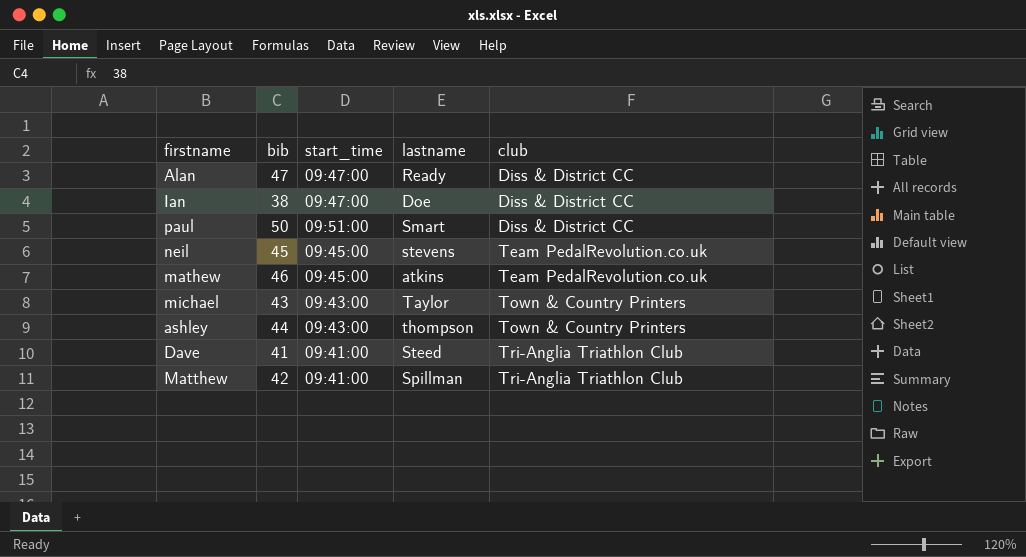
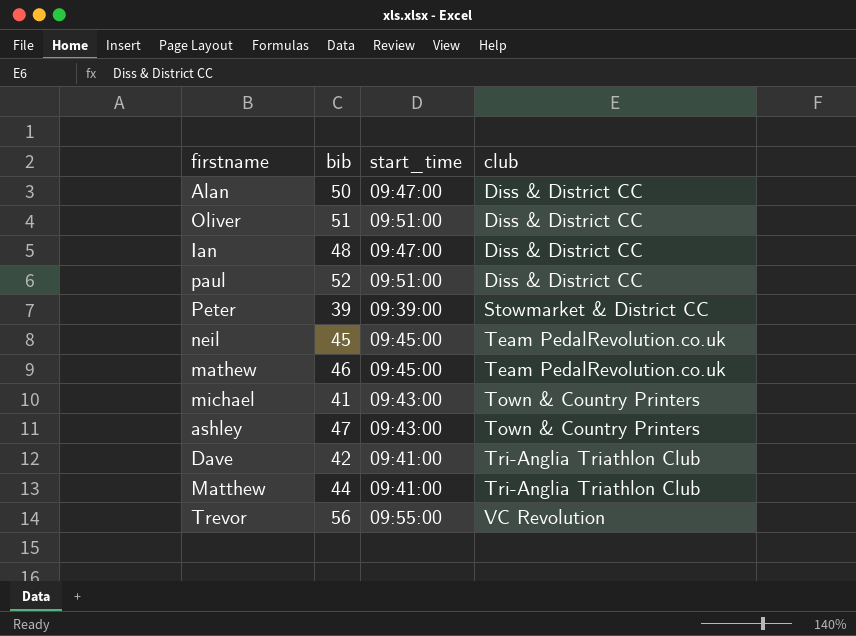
column lastname | position: 4 -> none
Alan | bib: 47 -> 50
row Oliver: none -> 51 | 09:51:00 | Diss & District CC
Ian | bib: 38 -> 48
paul | bib: 50 -> 52
row Peter: none -> 39 | 09:39:00 | Stowmarket & District CC
michael | bib: 43 -> 41
ashley | bib: 44 -> 47
Dave | bib: 41 -> 42
Matthew | bib: 42 -> 44
row Trevor: none -> 56 | 09:55:00 | VC Revolution

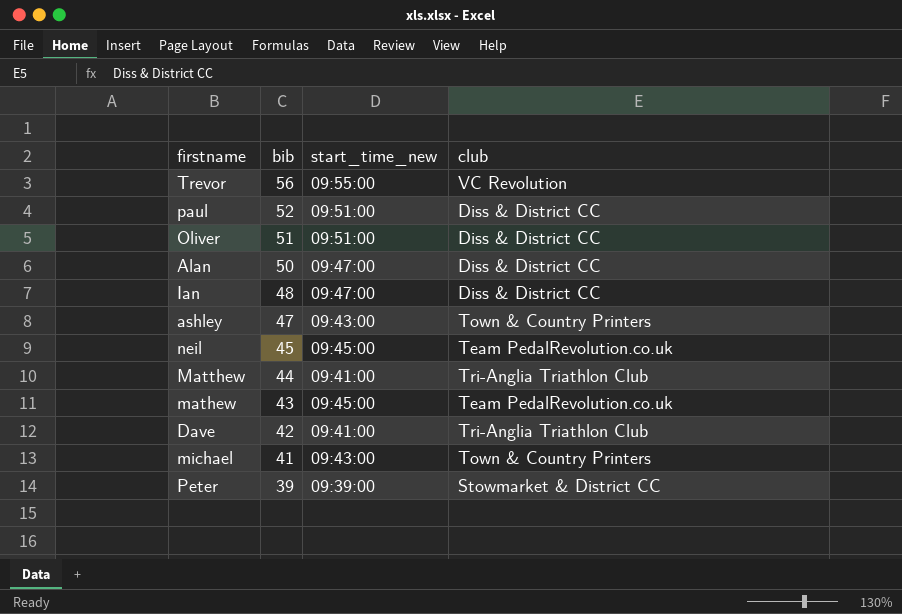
row order: club ascending -> bib descending
column name: start_time -> start_time_new
mathew | bib: 46 -> 43

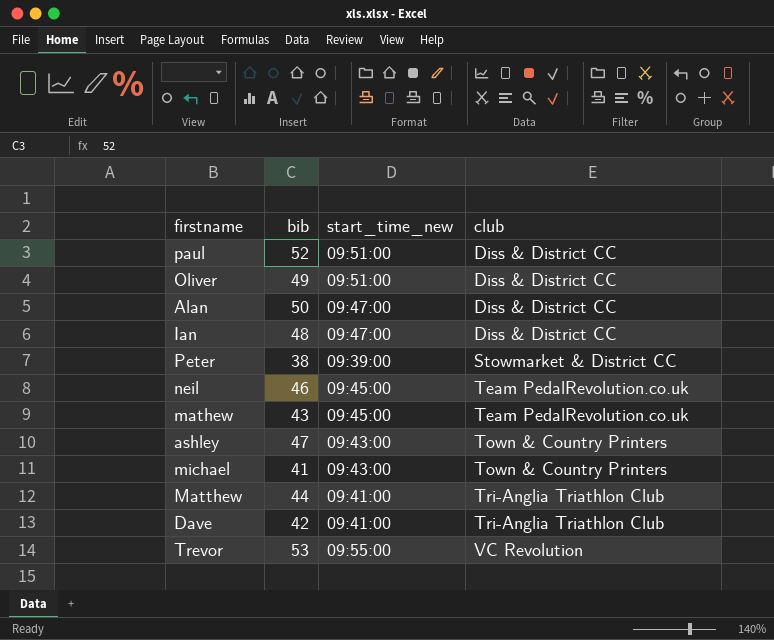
row order: bib descending -> club ascending
Oliver | bib: 51 -> 49
Peter | bib: 39 -> 38
neil | bib: 45 -> 46
Trevor | bib: 56 -> 53

